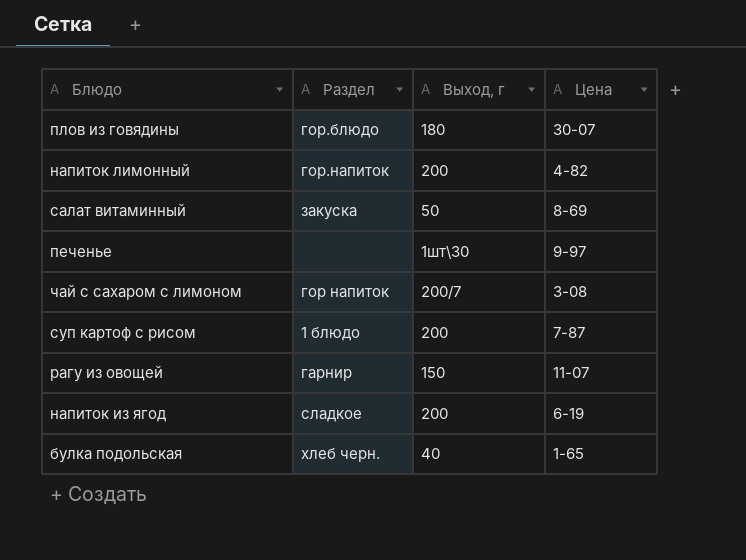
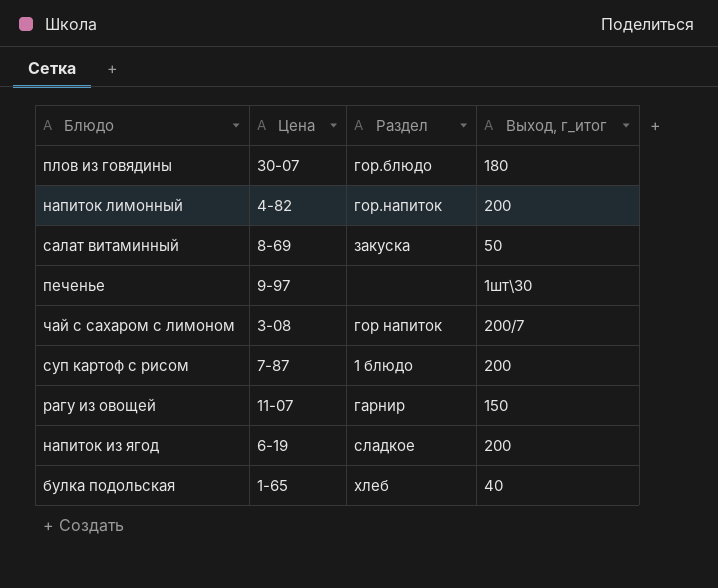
column Цена | position: 4 -> 2
column name: Выход, г -> Выход, г_итог
булка подольская | Раздел: хлеб черн. -> хлеб

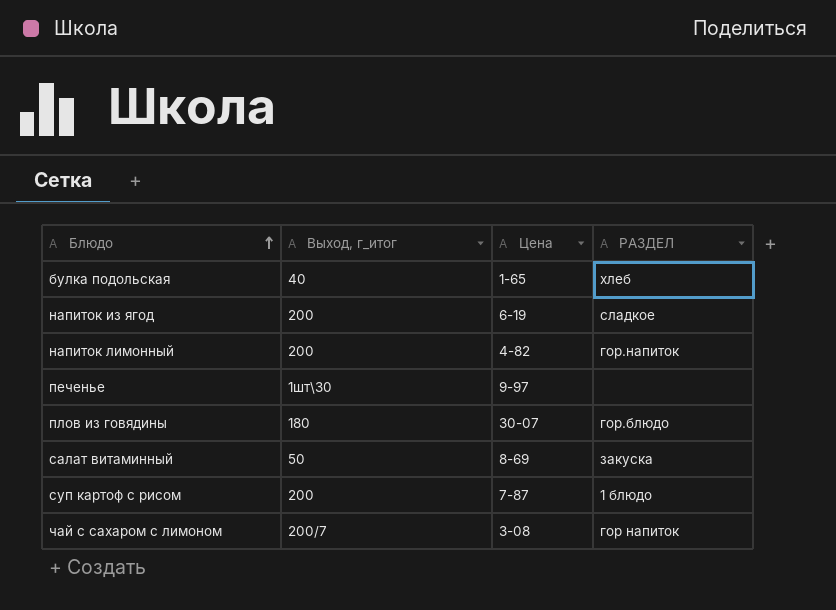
row order: none -> Блюдо ascending
column Выход, г_итог | position: 4 -> 2
column name: Раздел -> РАЗДЕЛ
row рагу из овощей: 11-07 | гарнир | 150 -> none

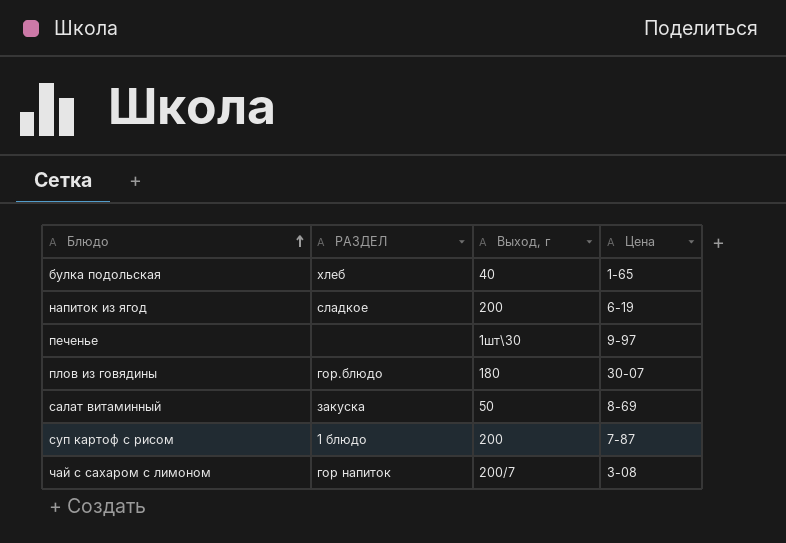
column РАЗДЕЛ | position: 4 -> 2
column name: Выход, г_итог -> Выход, г
row напиток лимонный: 200 | 4-82 | гор.напиток -> none

